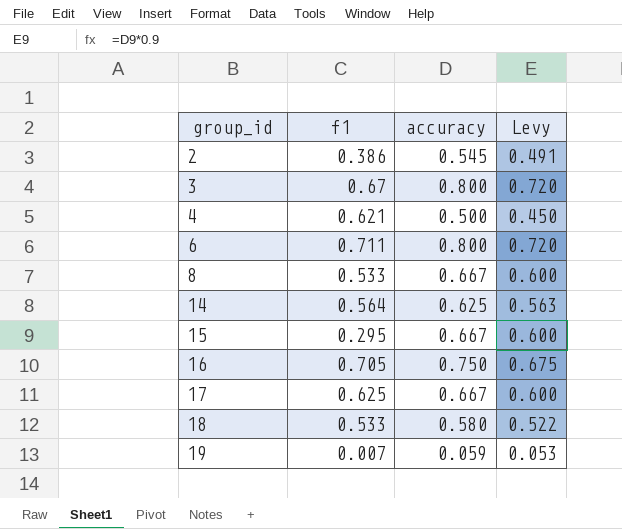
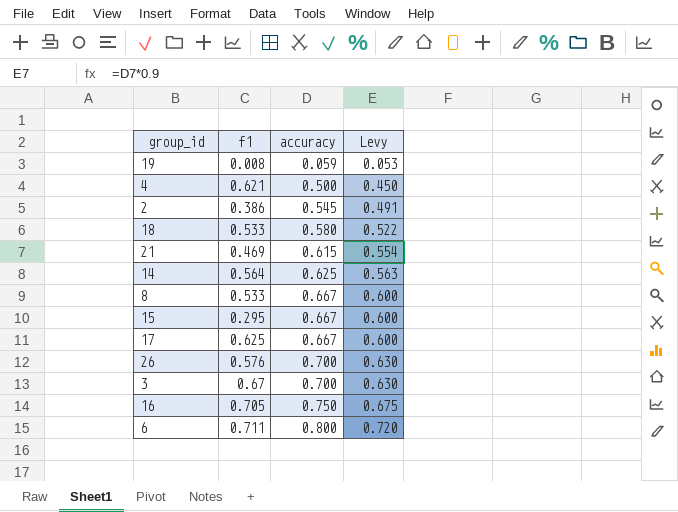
row order: group_id ascending -> accuracy ascending
19 | f1: 0.007 -> 0.008
row 21: none -> 0.469 | 0.615 | 0.554
row 26: none -> 0.576 | 0.700 | 0.630
3 | accuracy: 0.800 -> 0.700
3 | Levy: 0.720 -> 0.630

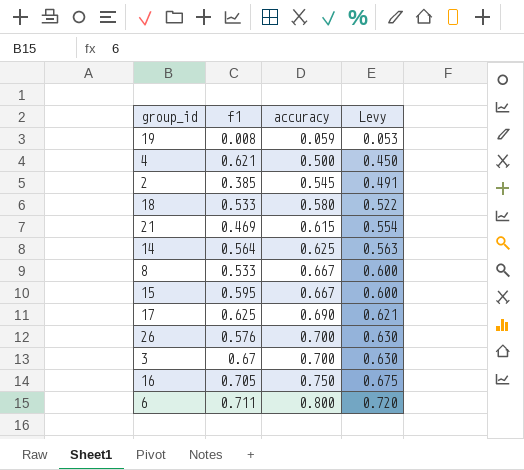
2 | f1: 0.386 -> 0.385
15 | f1: 0.295 -> 0.595
17 | accuracy: 0.667 -> 0.690
17 | Levy: 0.600 -> 0.621

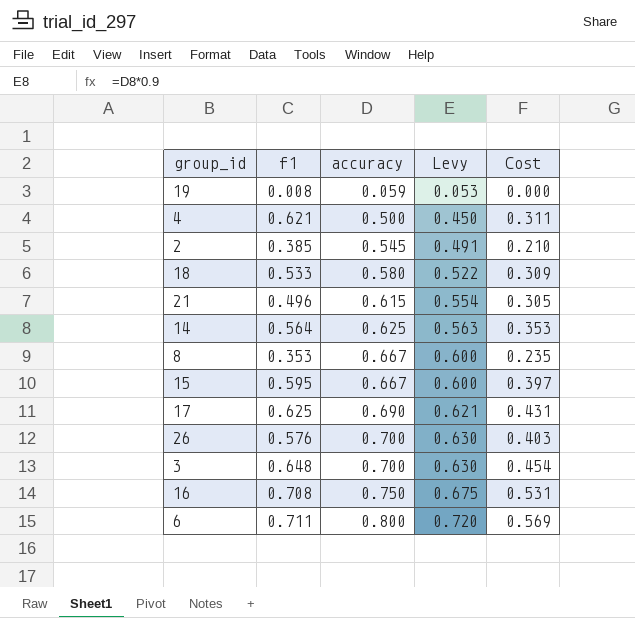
column Cost | formula: none -> [f1] * [accuracy]
21 | f1: 0.469 -> 0.496
8 | f1: 0.533 -> 0.353
3 | f1: 0.67 -> 0.648
16 | f1: 0.705 -> 0.708

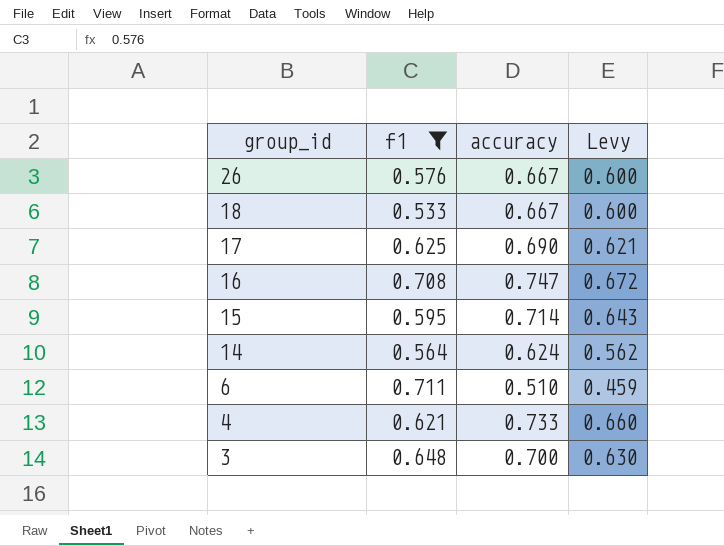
filter: none -> f1 >= 0.533
row order: accuracy ascending -> group_id descending
column Cost | formula: [f1] * [accuracy] -> none
26 | accuracy: 0.700 -> 0.667
26 | Levy: 0.630 -> 0.600
18 | accuracy: 0.580 -> 0.667
18 | Levy: 0.522 -> 0.600
16 | accuracy: 0.750 -> 0.747
16 | Levy: 0.675 -> 0.672
15 | accuracy: 0.667 -> 0.714
15 | Levy: 0.600 -> 0.643
14 | accuracy: 0.625 -> 0.624
14 | Levy: 0.563 -> 0.562
6 | accuracy: 0.800 -> 0.510
6 | Levy: 0.720 -> 0.459
4 | accuracy: 0.500 -> 0.733
4 | Levy: 0.450 -> 0.660

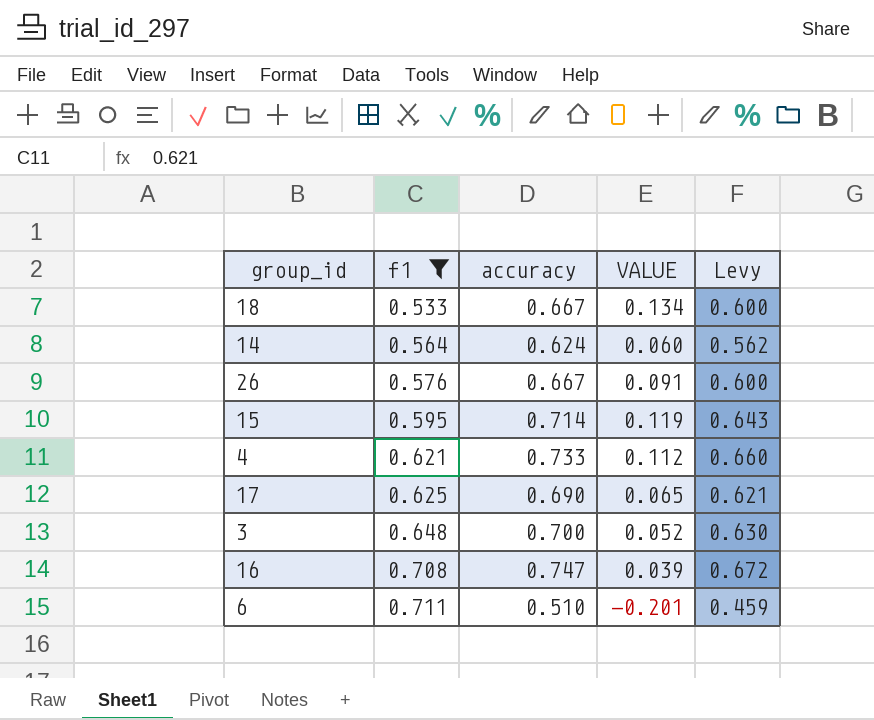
row order: group_id descending -> f1 ascending
column VALUE | formula: none -> [accuracy] - [f1]

